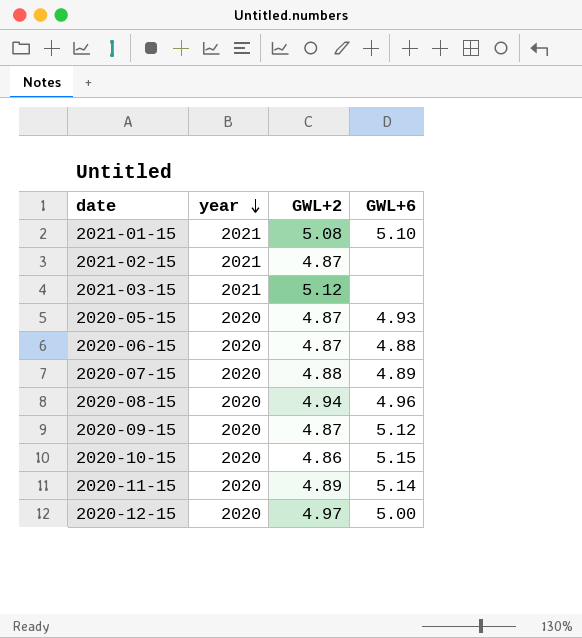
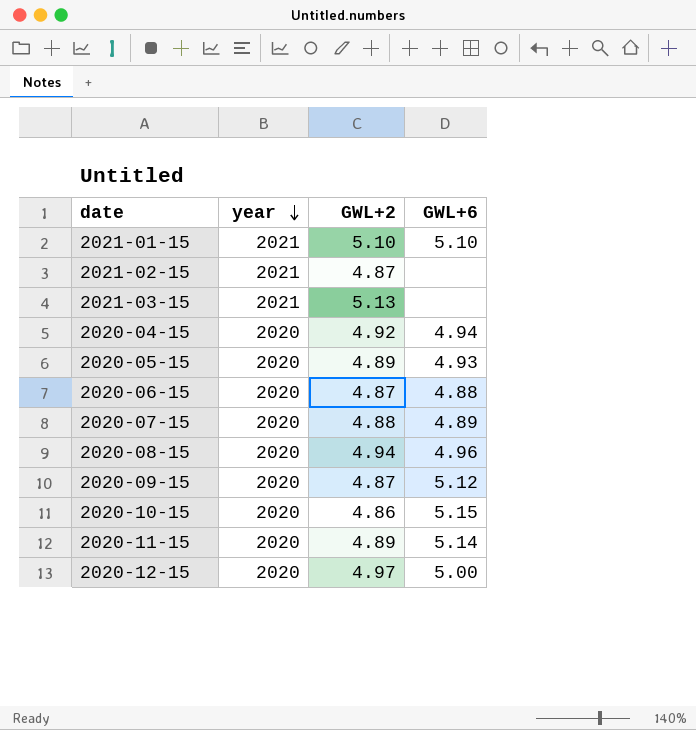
2021-01-15 | GWL+2: 5.08 -> 5.10
2021-03-15 | GWL+2: 5.12 -> 5.13
row 2020-04-15: none -> 2020 | 4.92 | 4.94
2020-05-15 | GWL+2: 4.87 -> 4.89

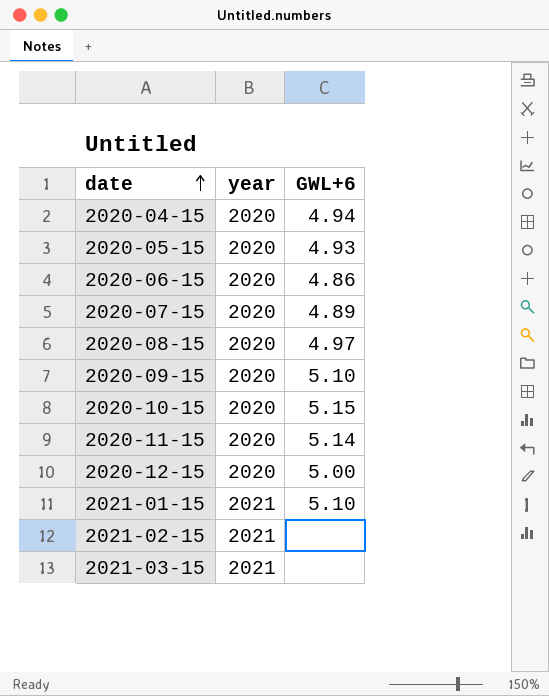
row order: year descending -> date ascending
column GWL+2 | position: 3 -> none
2020-06-15 | GWL+6: 4.88 -> 4.86
2020-08-15 | GWL+6: 4.96 -> 4.97
2020-09-15 | GWL+6: 5.12 -> 5.10

